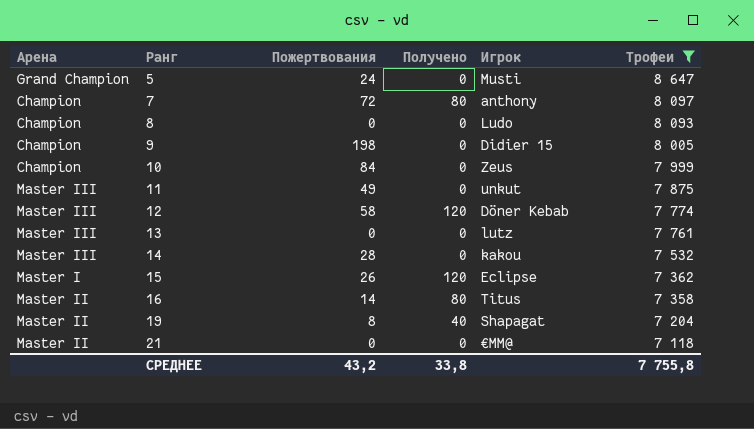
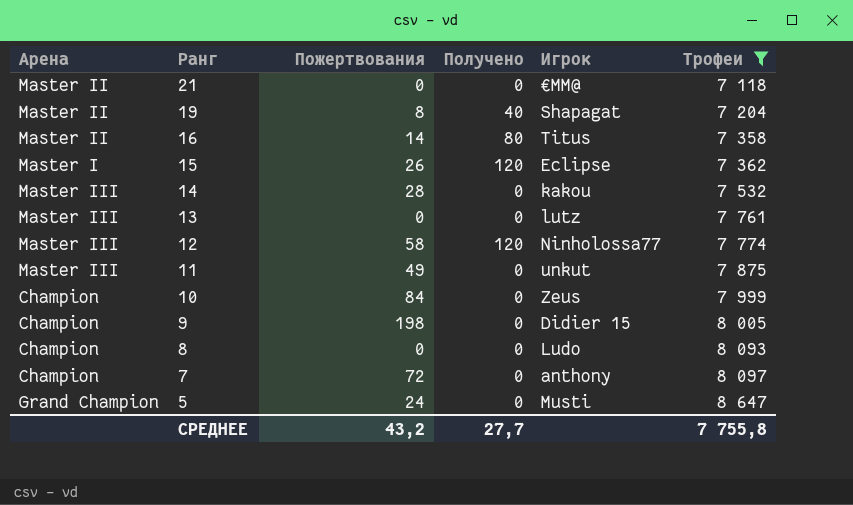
row order: Ранг ascending -> Ранг descending
12 | Игрок: Döner Kebab -> Ninholossa77
7 | Получено: 80 -> 0
СРЕДНЕЕ | Получено: 33,8 -> 27,7

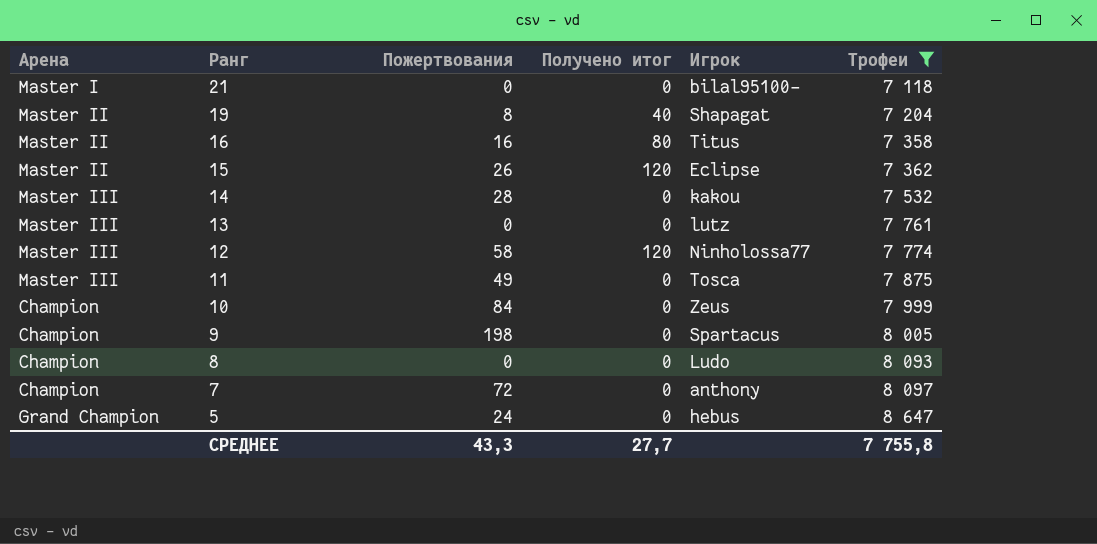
column name: Получено -> Получено итог
21 | Арена: Master II -> Master I
21 | Игрок: €MM@ -> bilal95100-
16 | Пожертвования: 14 -> 16
15 | Арена: Master I -> Master II
11 | Игрок: unkut -> Tosca
9 | Игрок: Didier 15 -> Spartacus
5 | Игрок: Musti -> hebus
СРЕДНЕЕ | Пожертвования: 43,2 -> 43,3

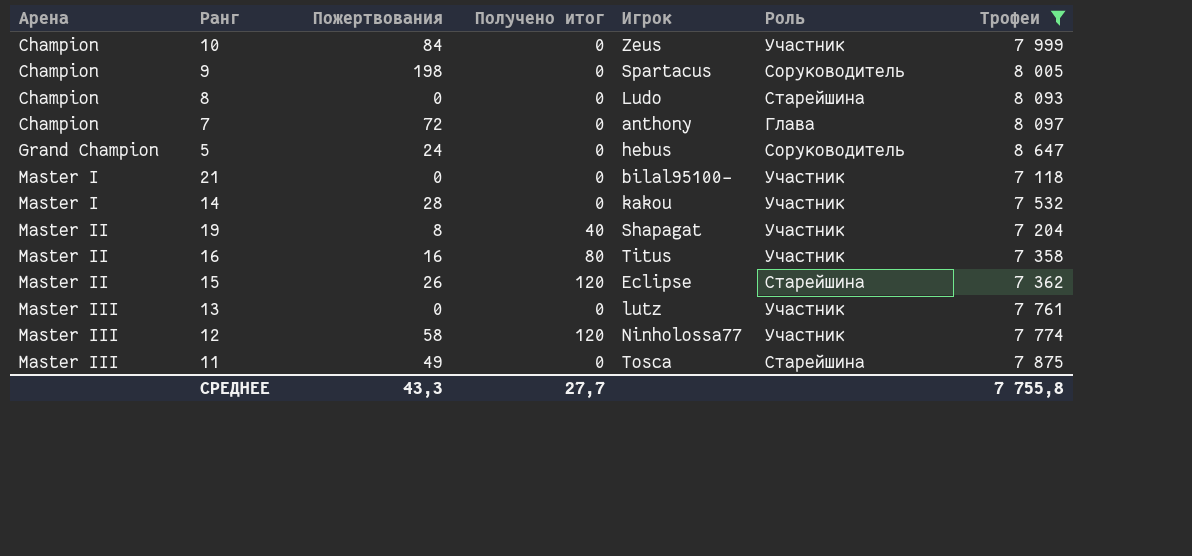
row order: Ранг descending -> Арена ascending
column Роль | position: none -> 6
14 | Арена: Master III -> Master I

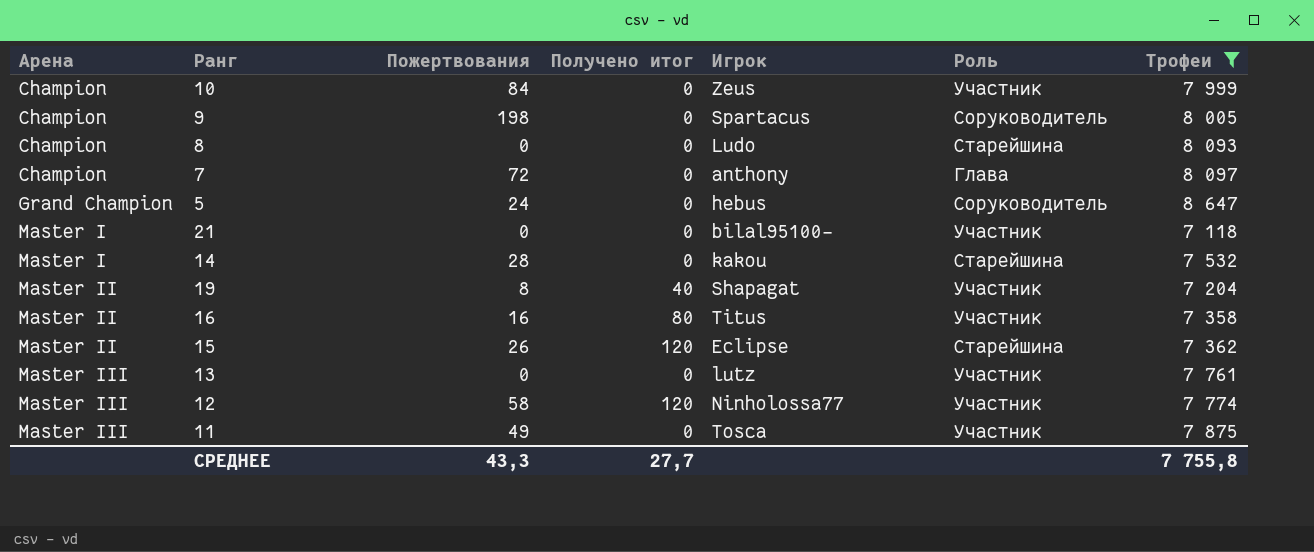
14 | Роль: Участник -> Старейшина
11 | Роль: Старейшина -> Участник

